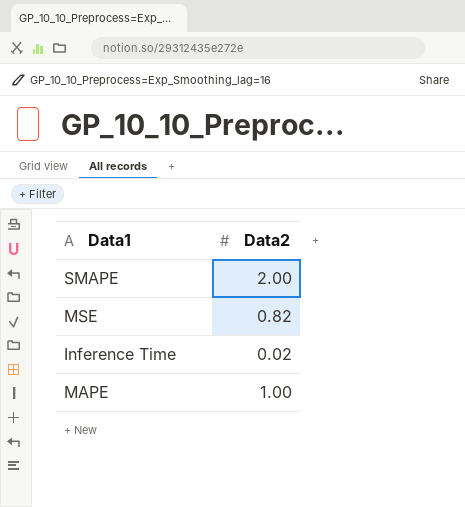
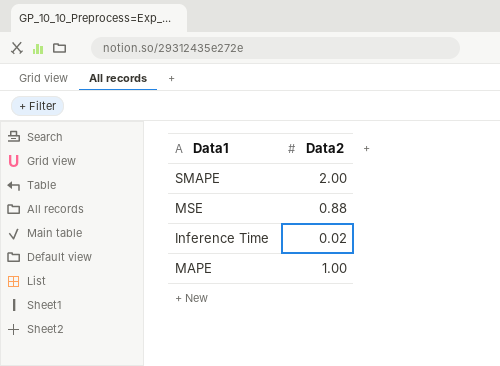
MSE | Data2: 0.82 -> 0.88

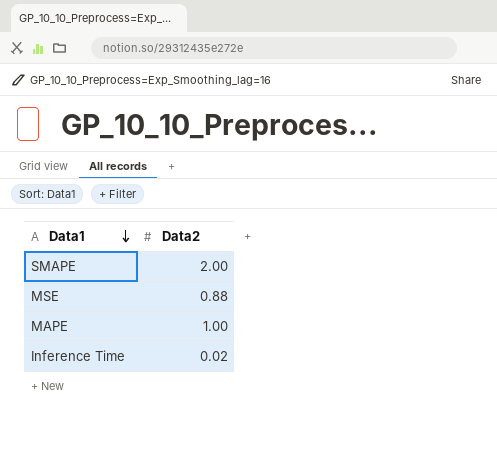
row order: none -> Data1 descending

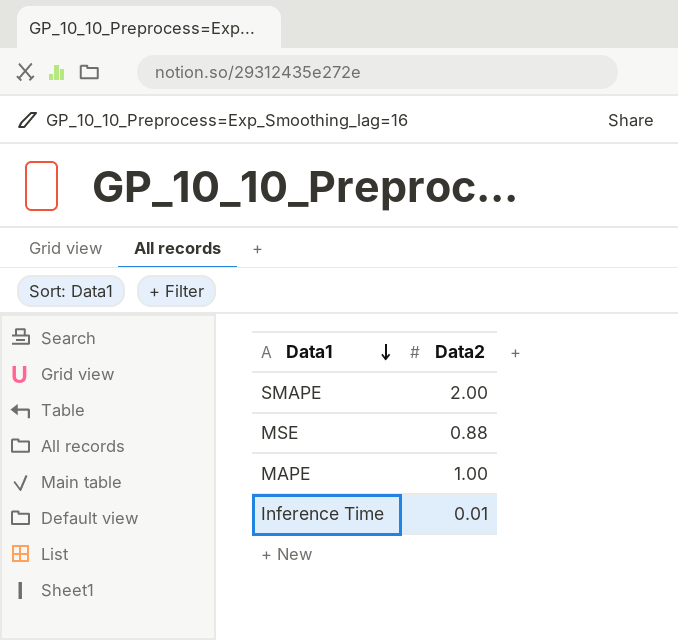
Inference Time | Data2: 0.02 -> 0.01

